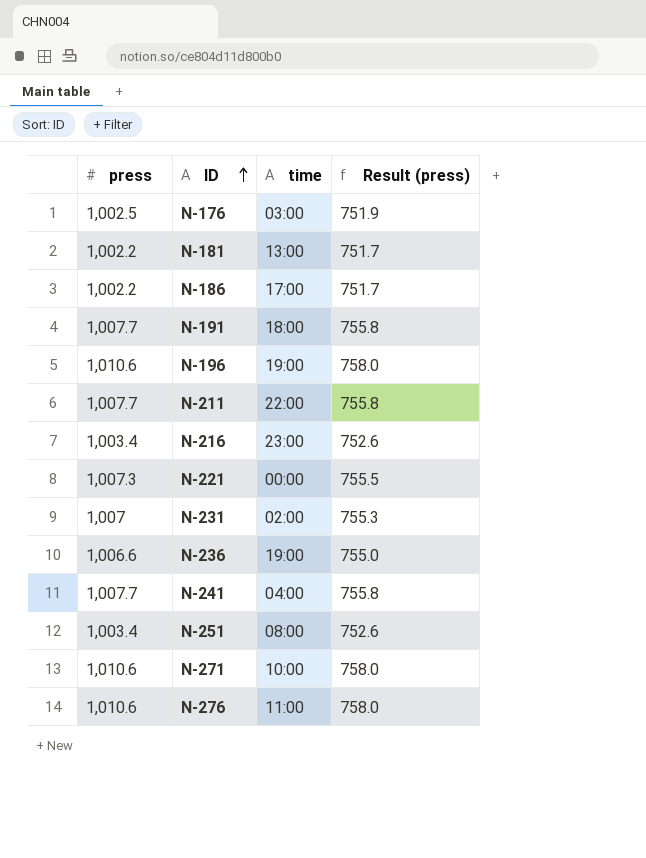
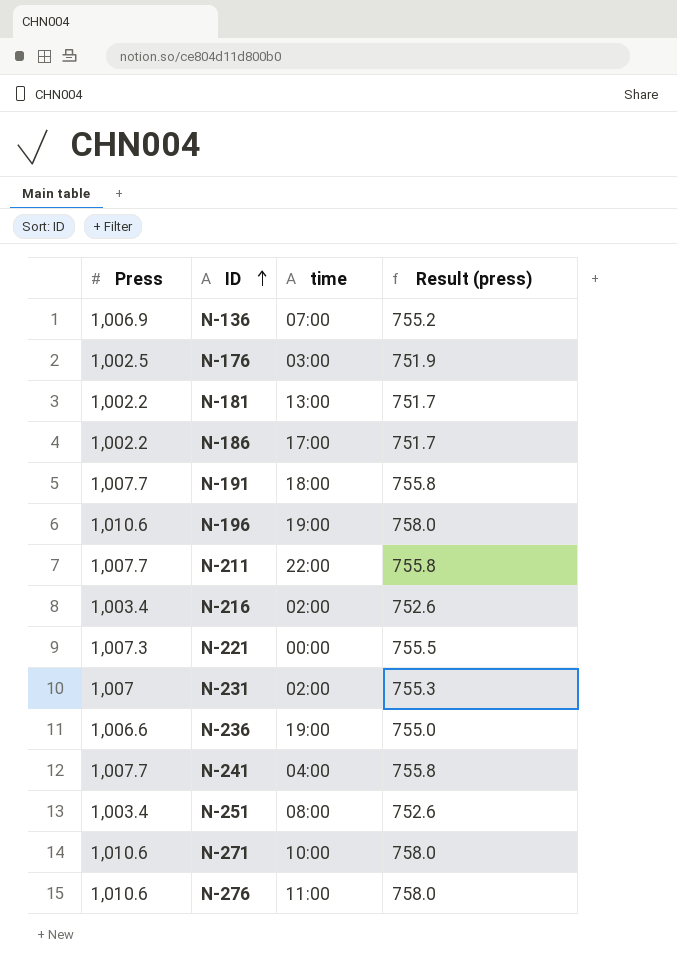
column name: press -> Press
row N-136: none -> 1,006.9 | 07:00 | 755.2
N-216 | time: 23:00 -> 02:00

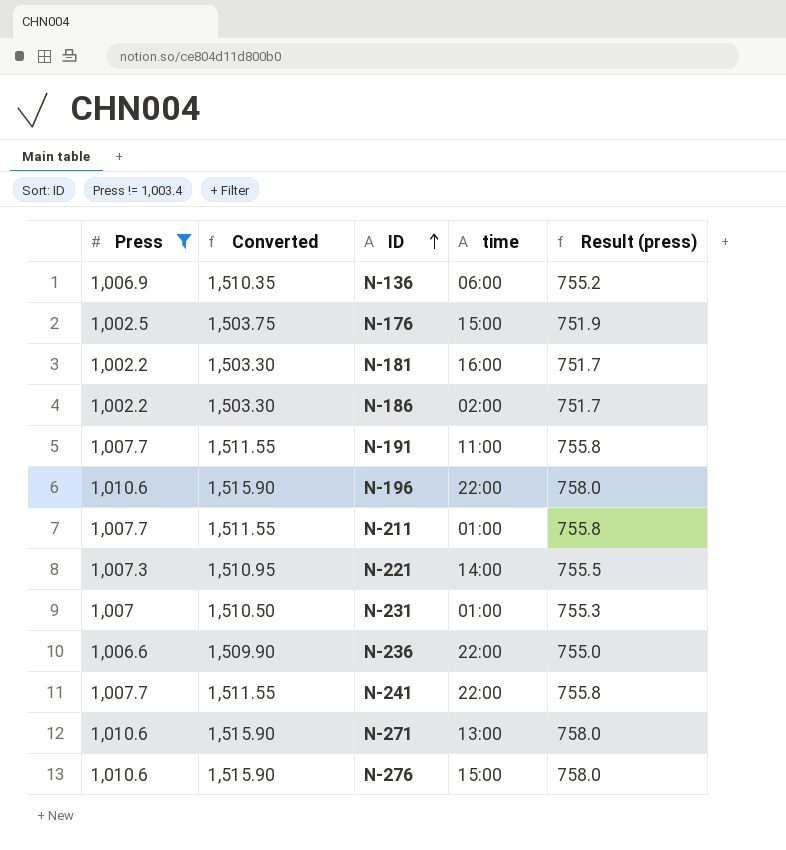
filter: none -> Press != 1,003.4
column Converted | formula: none -> [Press] * 1.5
N-136 | time: 07:00 -> 06:00
N-176 | time: 03:00 -> 15:00
N-181 | time: 13:00 -> 16:00
N-186 | time: 17:00 -> 02:00
N-191 | time: 18:00 -> 11:00
N-196 | time: 19:00 -> 22:00
N-211 | time: 22:00 -> 01:00
N-221 | time: 00:00 -> 14:00
N-231 | time: 02:00 -> 01:00
N-236 | time: 19:00 -> 22:00
N-241 | time: 04:00 -> 22:00
N-271 | time: 10:00 -> 13:00
N-276 | time: 11:00 -> 15:00

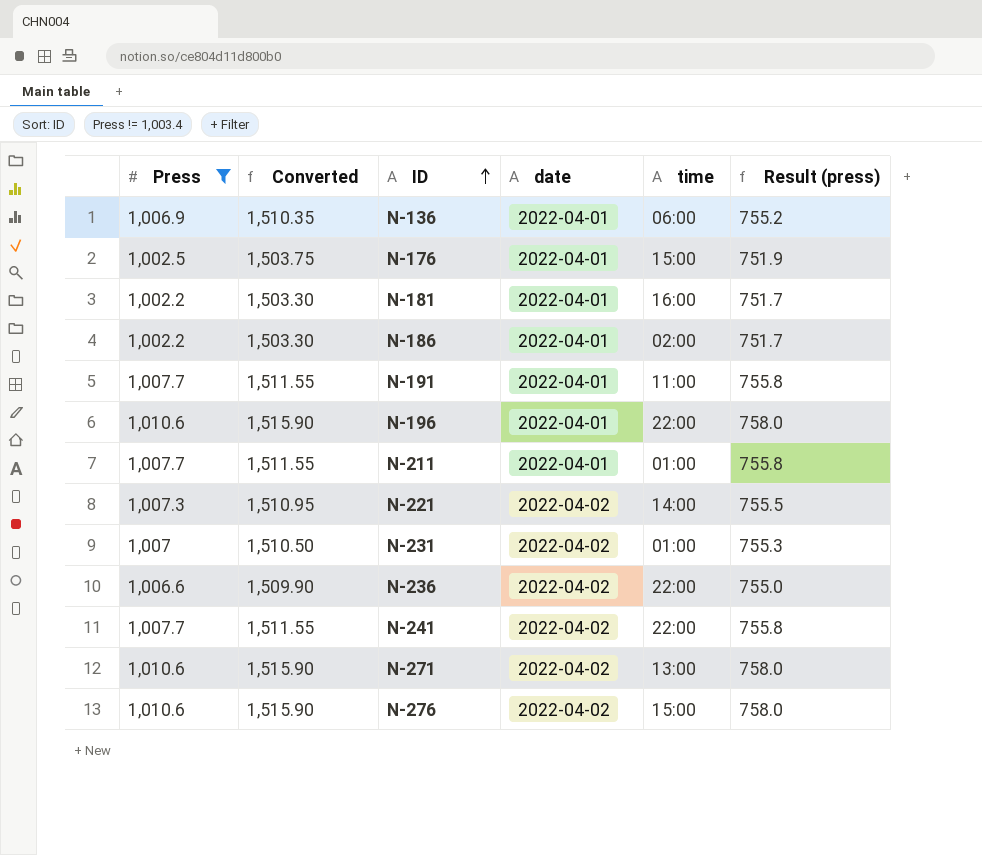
column date | position: none -> 4

